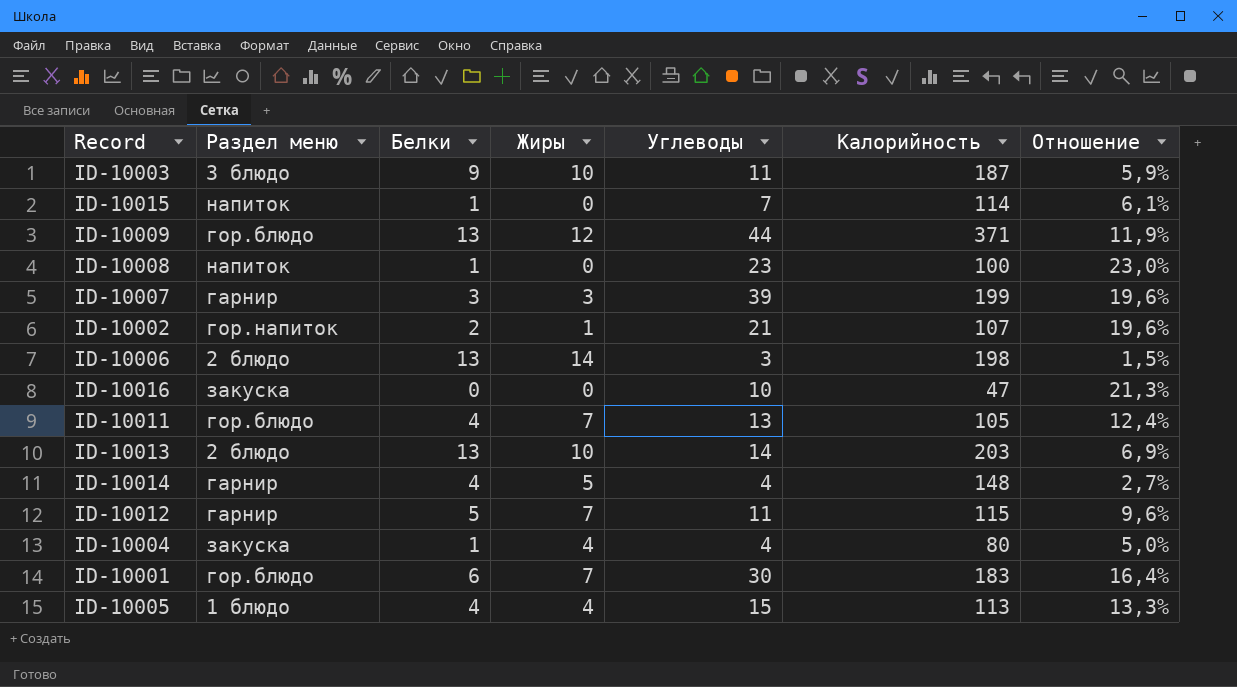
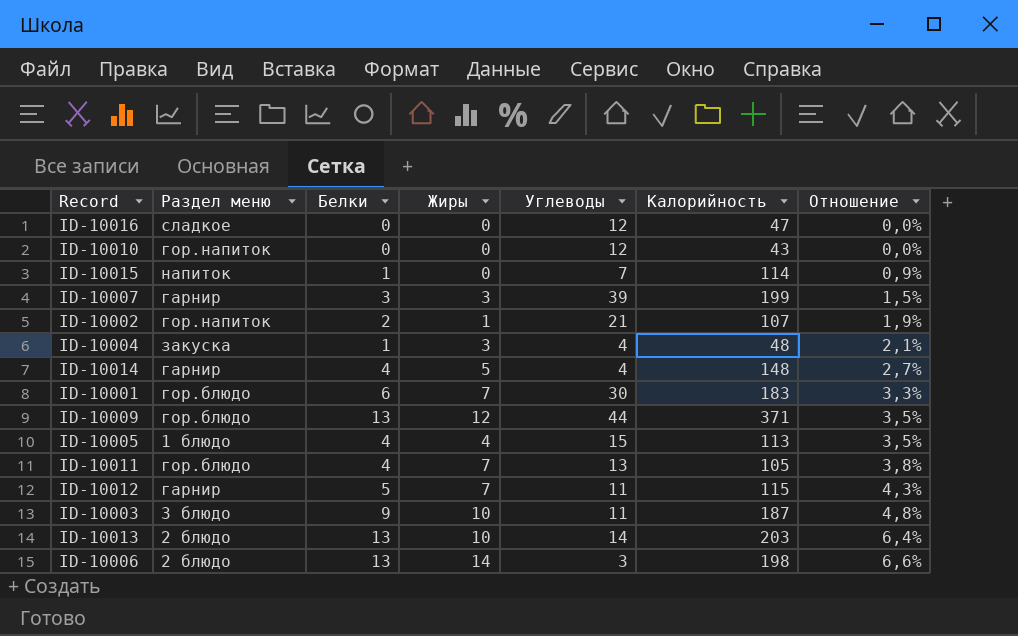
row order: none -> Отношение ascending
column Отношение | formula: [Углеводы] / [Калорийность] -> [Белки] / [Калорийность]
row ID-10008: напиток | 1 | 0 | 23 | 100 | 23,0% -> none
ID-10016 | Раздел меню: закуска -> сладкое
ID-10016 | Углеводы: 10 -> 12
row ID-10010: none -> гор.напиток | 0 | 0 | 12 | 43 | 0,0%
ID-10004 | Жиры: 4 -> 3
ID-10004 | Калорийность: 80 -> 48

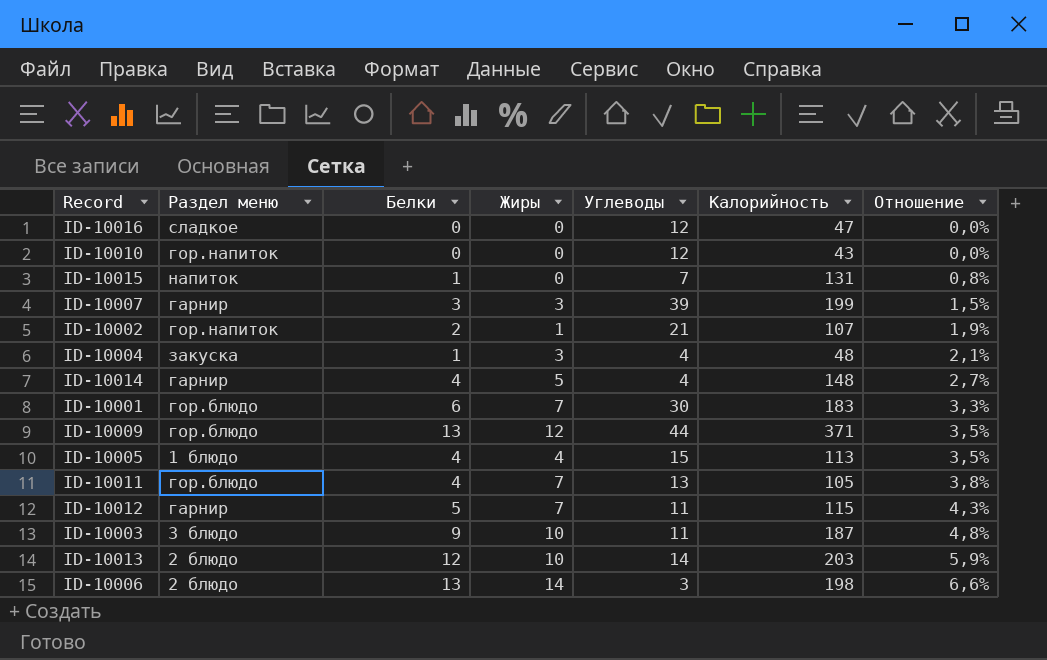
ID-10015 | Калорийность: 114 -> 131
ID-10015 | Отношение: 0,9% -> 0,8%
ID-10013 | Белки: 13 -> 12
ID-10013 | Отношение: 6,4% -> 5,9%

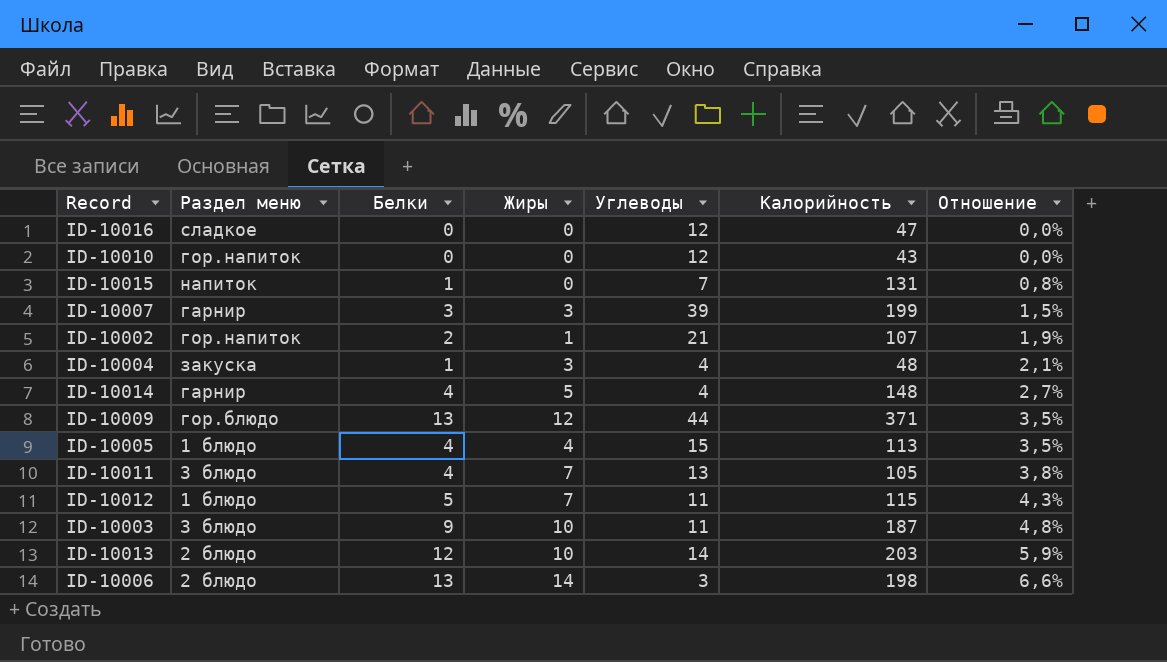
row ID-10001: гор.блюдо | 6 | 7 | 30 | 183 | 3,3% -> none
ID-10011 | Раздел меню: гор.блюдо -> 3 блюдо
ID-10012 | Раздел меню: гарнир -> 1 блюдо

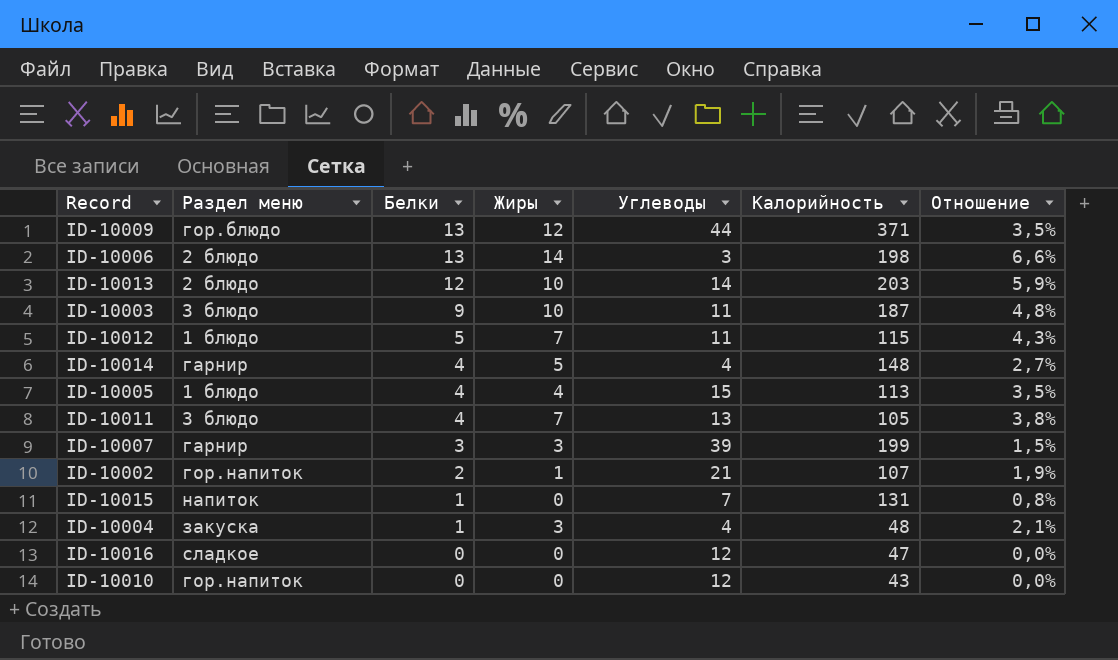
row order: Отношение ascending -> Белки descending

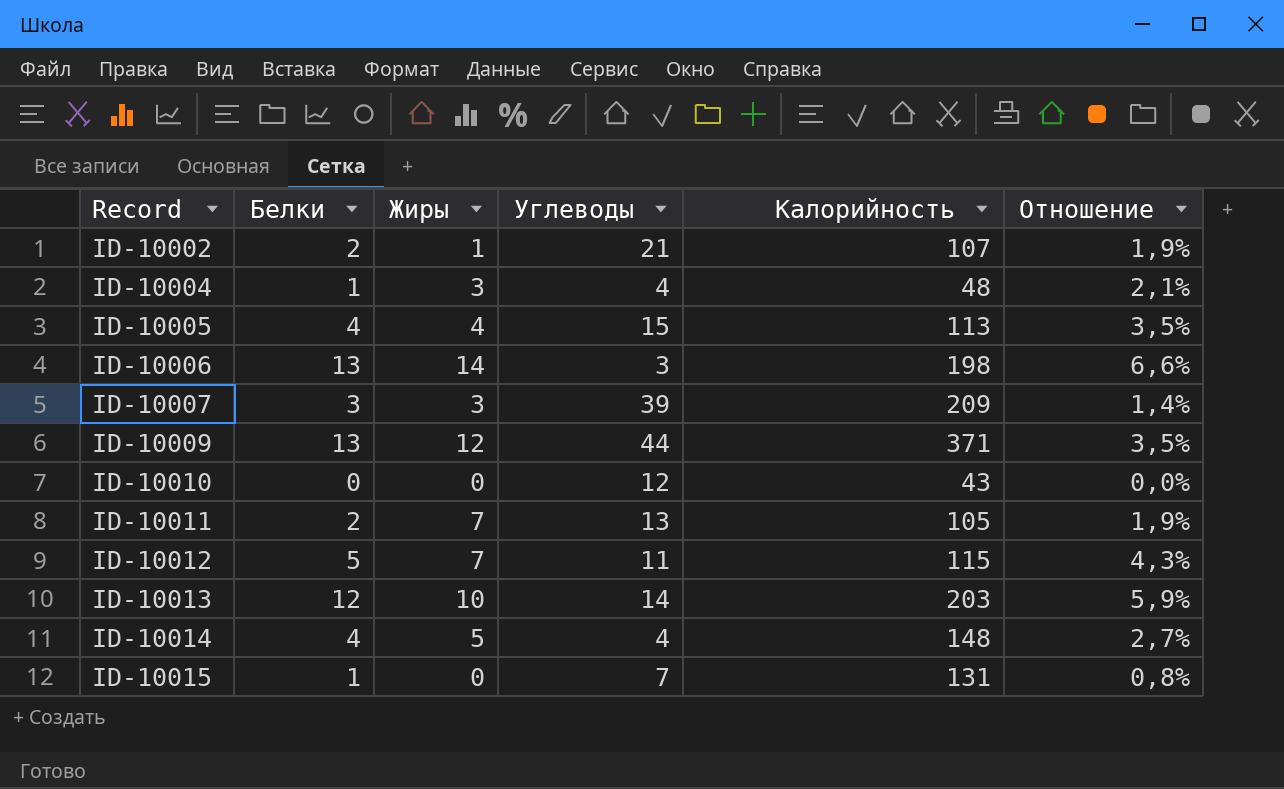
row order: Белки descending -> Record ascending
column Раздел меню | position: 2 -> none
row ID-10003: 3 блюдо | 9 | 10 | 11 | 187 | 4,8% -> none
row ID-10016: сладкое | 0 | 0 | 12 | 47 | 0,0% -> none
ID-10007 | Калорийность: 199 -> 209
ID-10007 | Отношение: 1,5% -> 1,4%
ID-10011 | Белки: 4 -> 2
ID-10011 | Отношение: 3,8% -> 1,9%

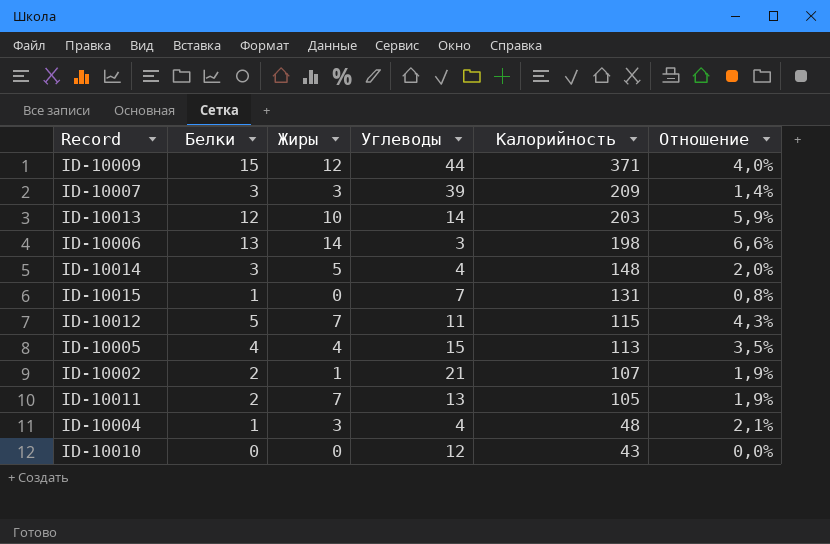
row order: Record ascending -> Калорийность descending
ID-10009 | Белки: 13 -> 15
ID-10009 | Отношение: 3,5% -> 4,0%
ID-10014 | Белки: 4 -> 3
ID-10014 | Отношение: 2,7% -> 2,0%

